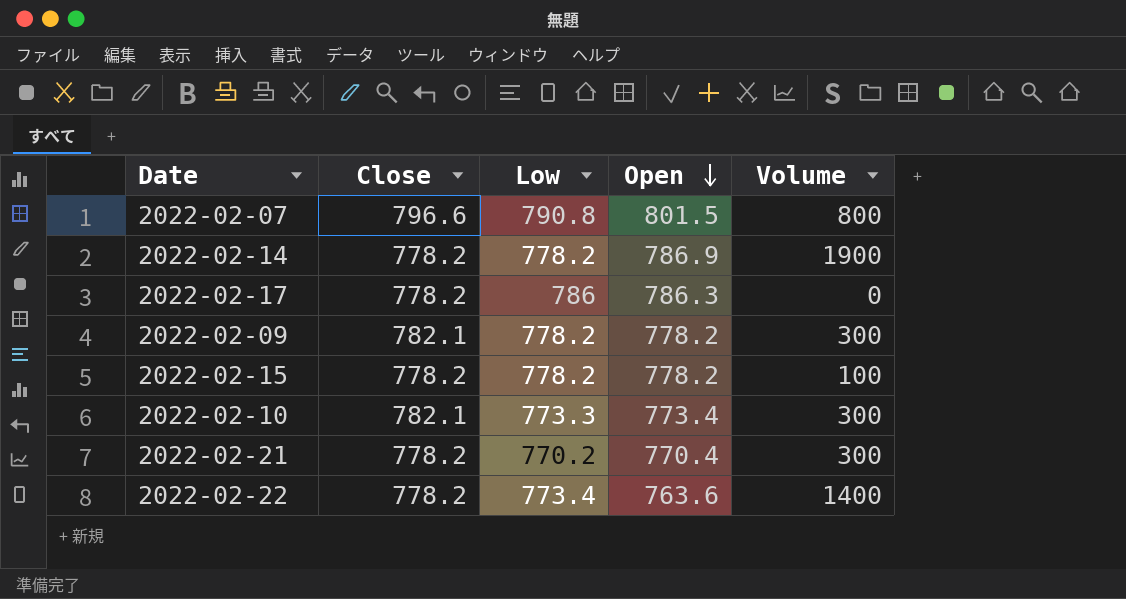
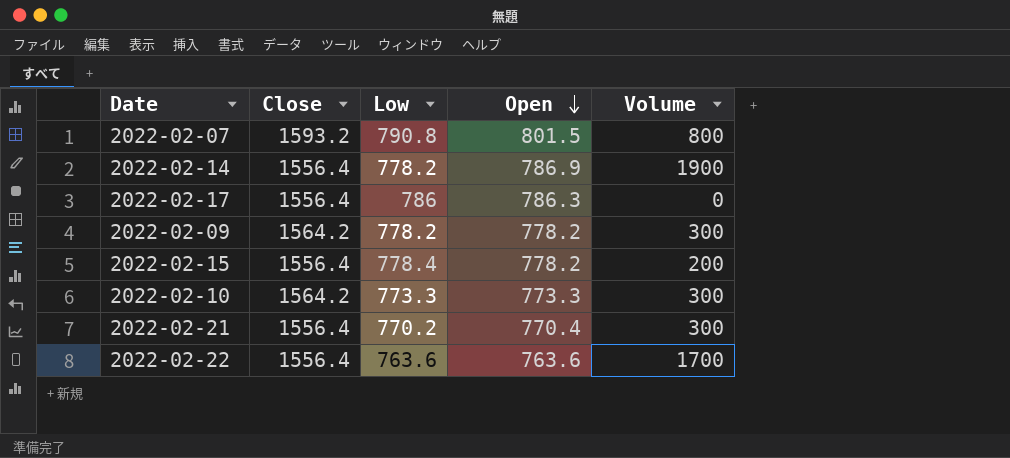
2022-02-07 | Close: 796.6 -> 1593.2
2022-02-14 | Close: 778.2 -> 1556.4
2022-02-17 | Close: 778.2 -> 1556.4
2022-02-09 | Close: 782.1 -> 1564.2
2022-02-15 | Close: 778.2 -> 1556.4
2022-02-15 | Low: 778.2 -> 778.4
2022-02-15 | Volume: 100 -> 200
2022-02-10 | Close: 782.1 -> 1564.2
2022-02-10 | Open: 773.4 -> 773.3
2022-02-21 | Close: 778.2 -> 1556.4
2022-02-22 | Close: 778.2 -> 1556.4
2022-02-22 | Low: 773.4 -> 763.6
2022-02-22 | Volume: 1400 -> 1700

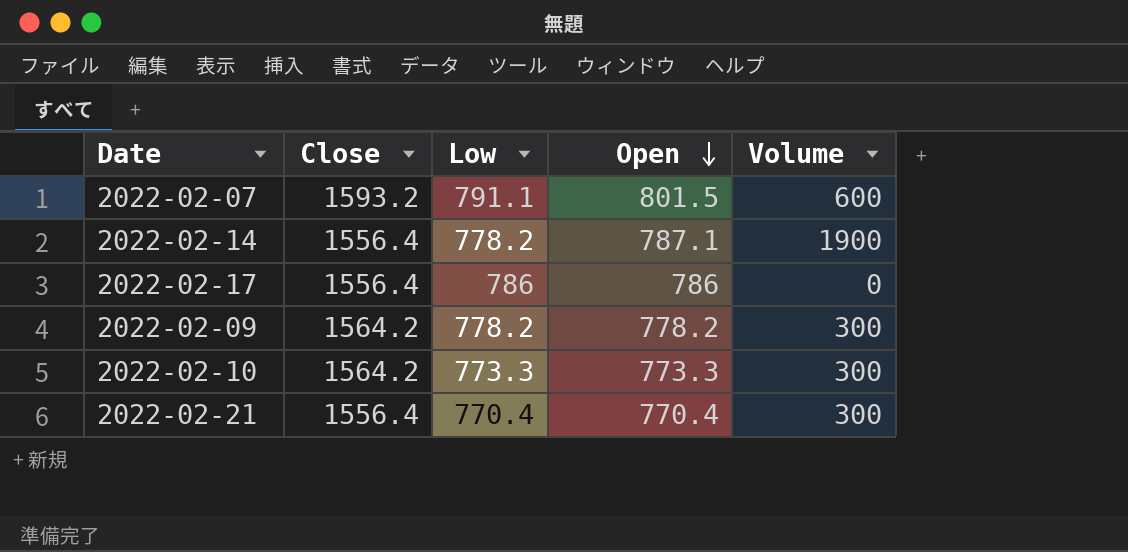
row 2022-02-15: 1556.4 | 778.4 | 778.2 | 200 -> none
row 2022-02-22: 1556.4 | 763.6 | 763.6 | 1700 -> none
2022-02-07 | Low: 790.8 -> 791.1
2022-02-07 | Volume: 800 -> 600
2022-02-14 | Open: 786.9 -> 787.1
2022-02-17 | Open: 786.3 -> 786
2022-02-21 | Low: 770.2 -> 770.4

